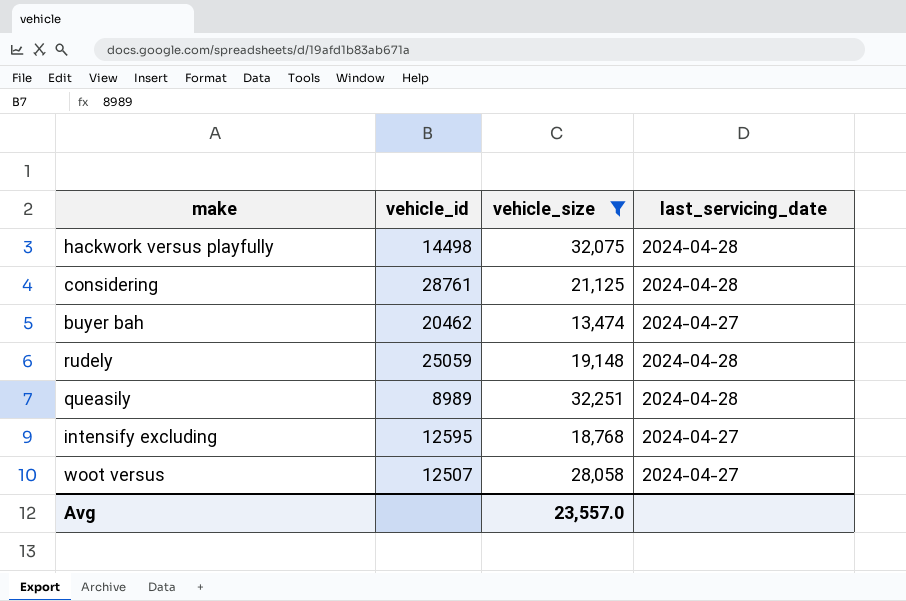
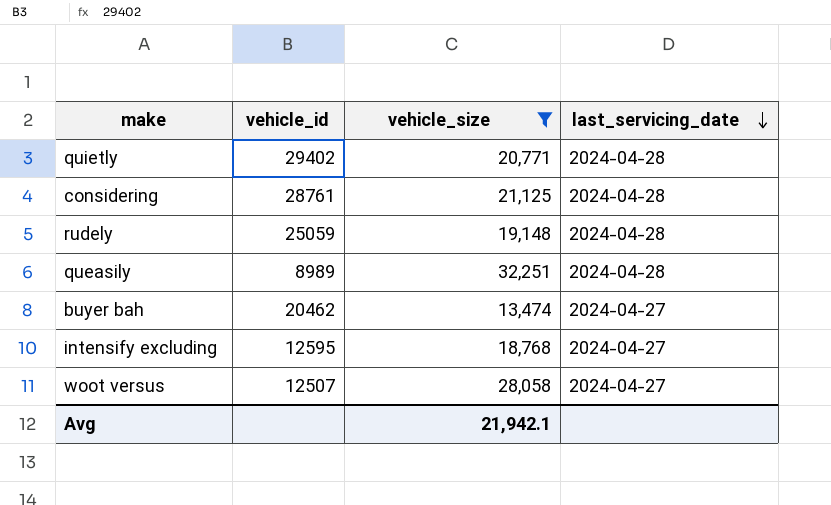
row order: none -> last_servicing_date descending
row hackwork versus playfully: 14498 | 32,075 | 2024-04-28 -> none
row quietly: none -> 29402 | 20,771 | 2024-04-28
Avg | vehicle_size: 23,557.0 -> 21,942.1

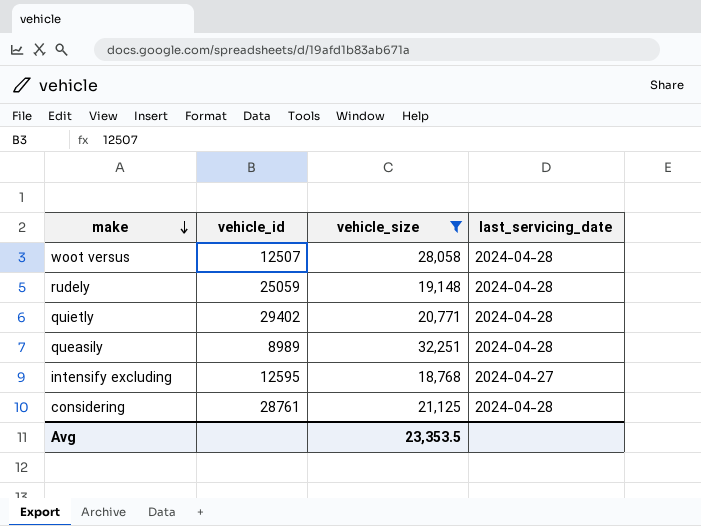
row order: last_servicing_date descending -> make descending
row buyer bah: 20462 | 13,474 | 2024-04-27 -> none
woot versus | last_servicing_date: 2024-04-27 -> 2024-04-28
Avg | vehicle_size: 21,942.1 -> 23,353.5

